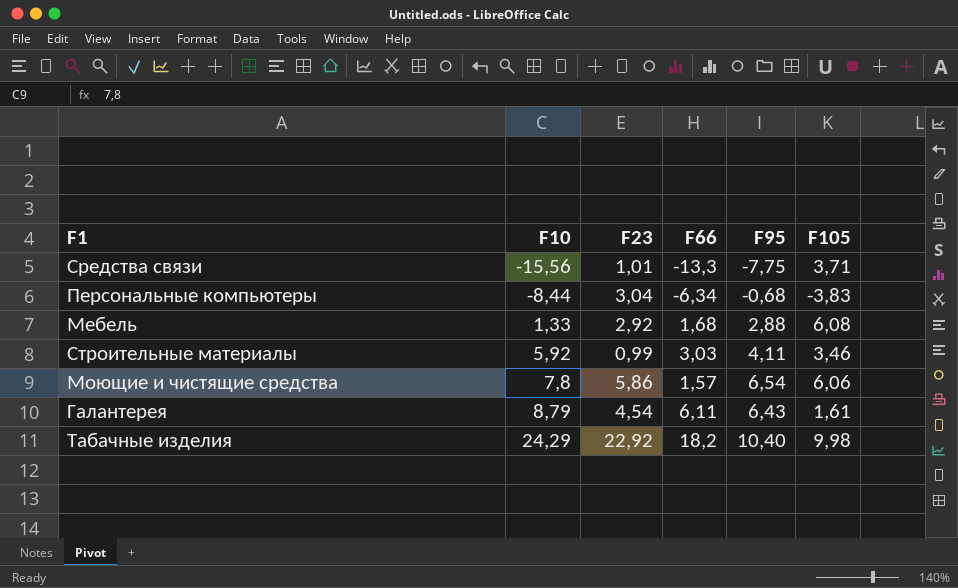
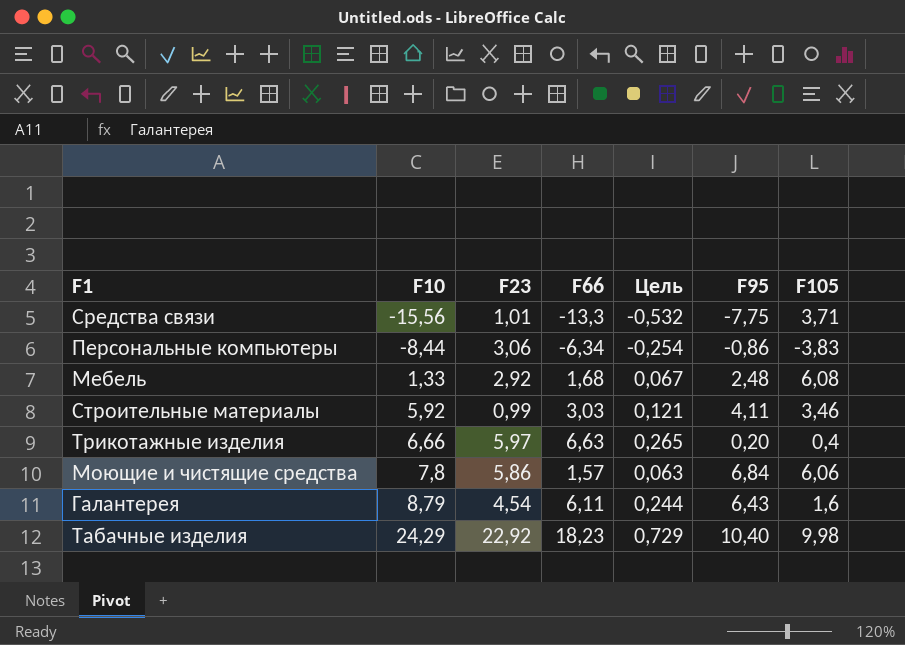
column Цель | formula: none -> [F66] * 0,04
Персональные компьютеры | F23: 3,04 -> 3,06
Персональные компьютеры | F95: -0,68 -> -0,86
Мебель | F95: 2,88 -> 2,48
row Трикотажные изделия: none -> 6,66 | 5,97 | 6,63 | 0,265 | 0,20 | 0,4
Моющие и чистящие средства | F95: 6,54 -> 6,84
Галантерея | F105: 1,61 -> 1,6
Табачные изделия | F66: 18,2 -> 18,23

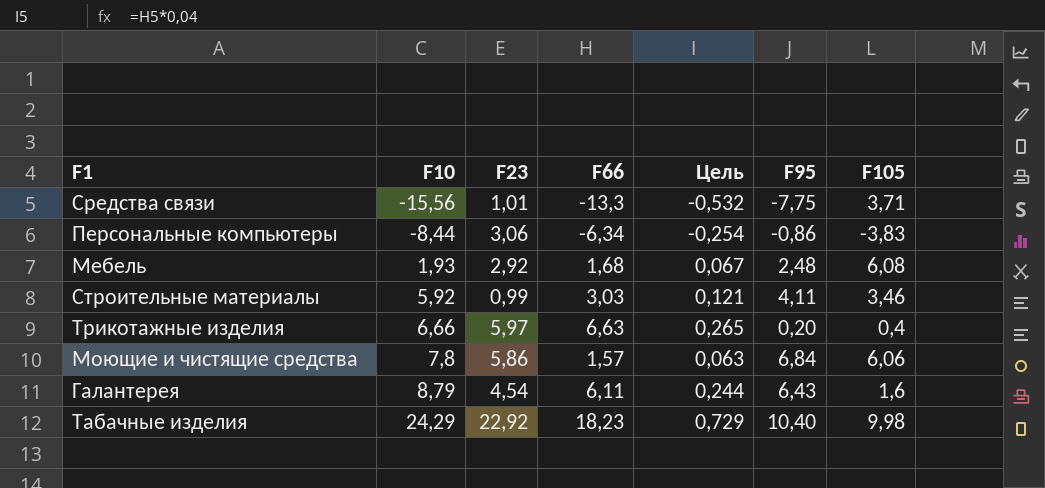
Мебель | F10: 1,33 -> 1,93

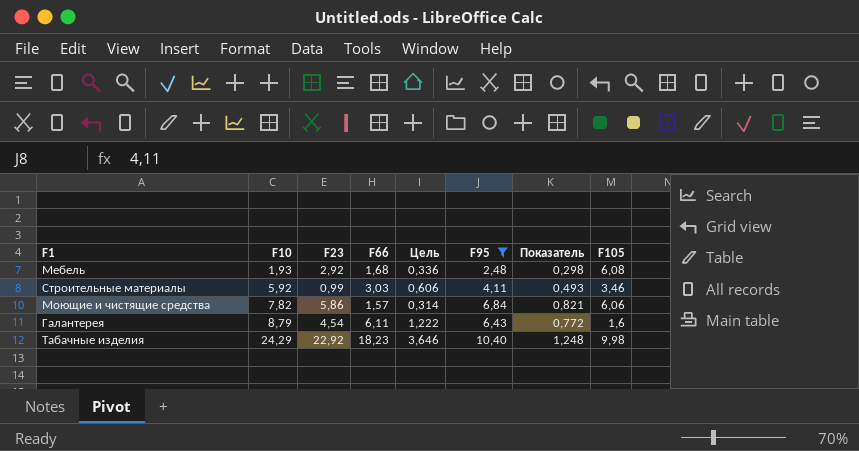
filter: none -> F95 >= 2,48
column Цель | formula: [F66] * 0,04 -> [F66] * 0,2
column Показатель | formula: none -> [F95] * 0,12
Моющие и чистящие средства | F10: 7,8 -> 7,82

